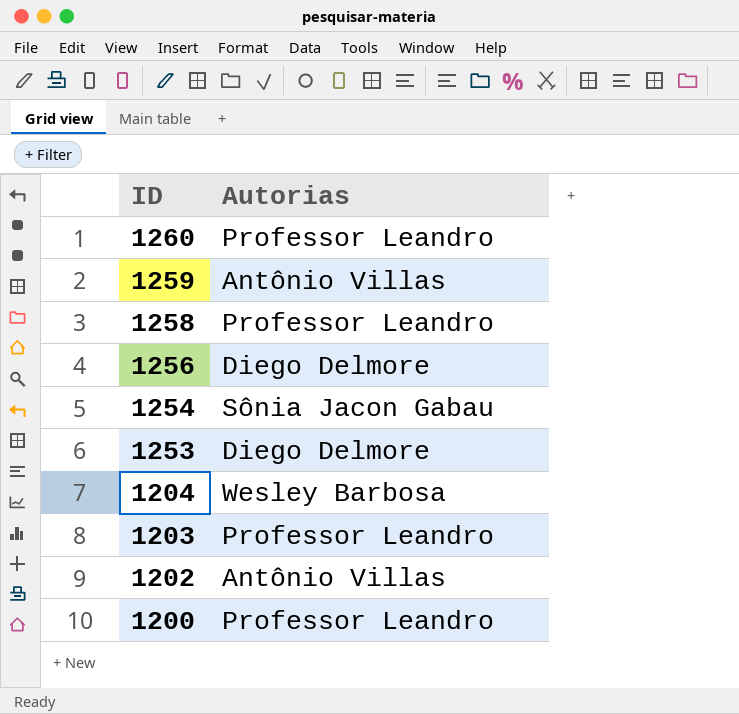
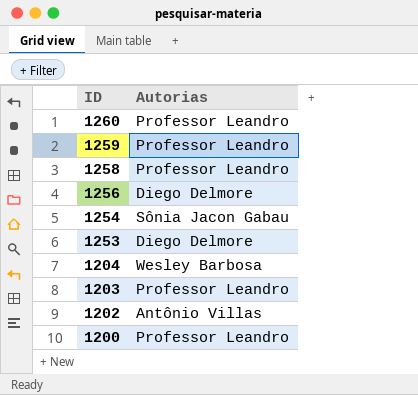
1259 | Autorias: Antônio Villas -> Professor Leandro

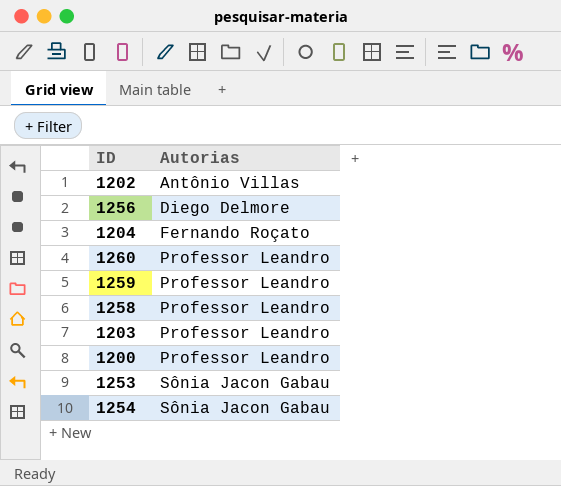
row order: ID descending -> Autorias ascending
1204 | Autorias: Wesley Barbosa -> Fernando Roçato
1253 | Autorias: Diego Delmore -> Sônia Jacon Gabau

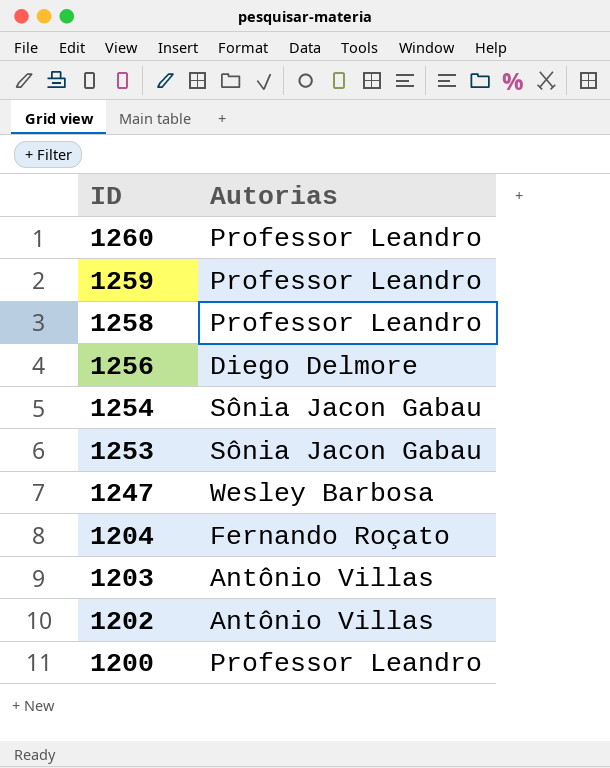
row order: Autorias ascending -> ID descending
row 1247: none -> Wesley Barbosa
1203 | Autorias: Professor Leandro -> Antônio Villas

